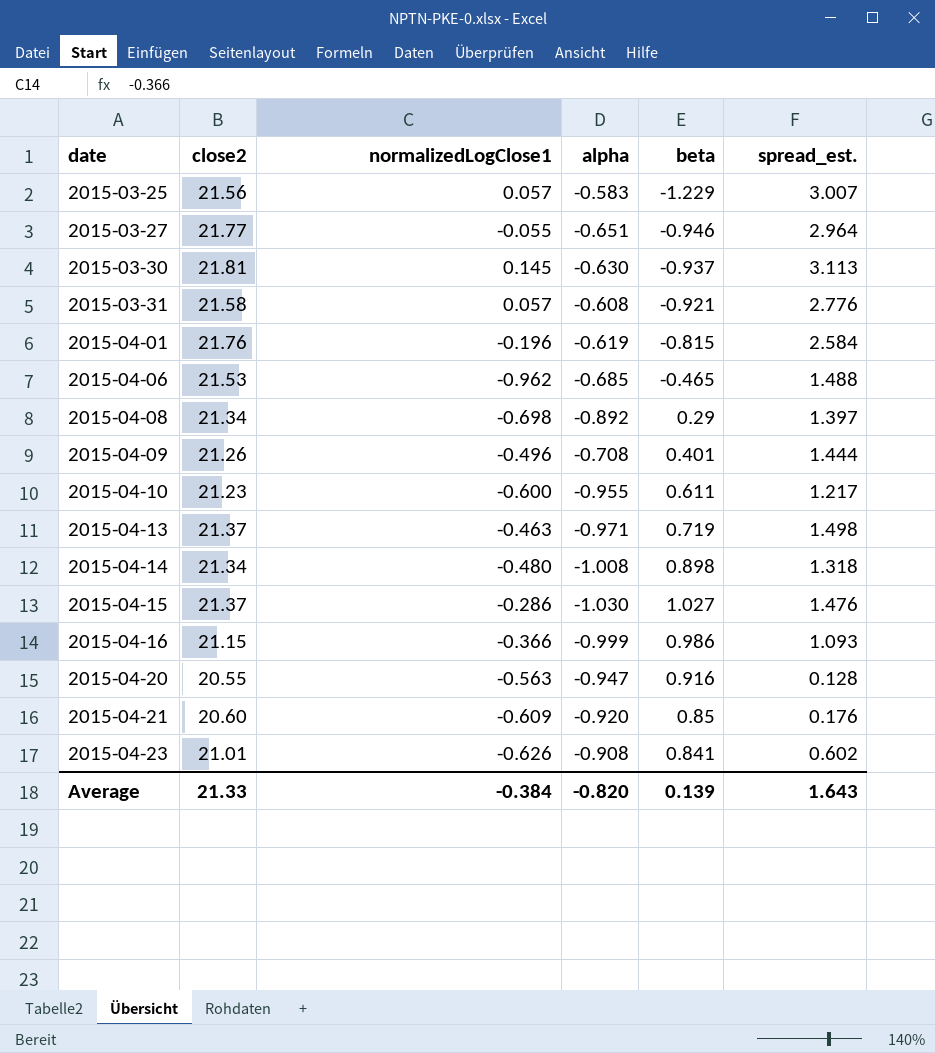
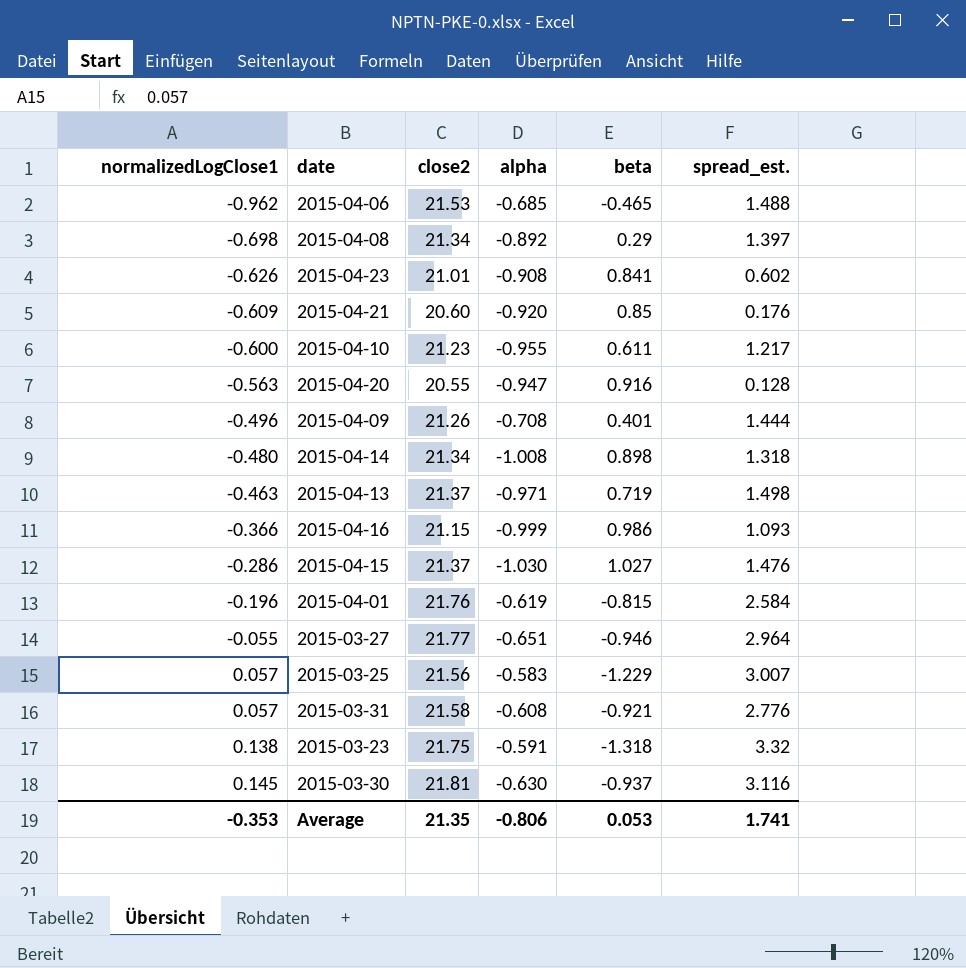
row order: date ascending -> normalizedLogClose1 ascending
column normalizedLogClose1 | position: 3 -> 1
row 2015-03-23: none -> 0.138 | 21.75 | -0.591 | -1.318 | 3.32
2015-03-30 | spread_est.: 3.113 -> 3.116
Average | normalizedLogClose1: -0.384 -> -0.353
Average | close2: 21.33 -> 21.35
Average | alpha: -0.820 -> -0.806
Average | beta: 0.139 -> 0.053
Average | spread_est.: 1.643 -> 1.741

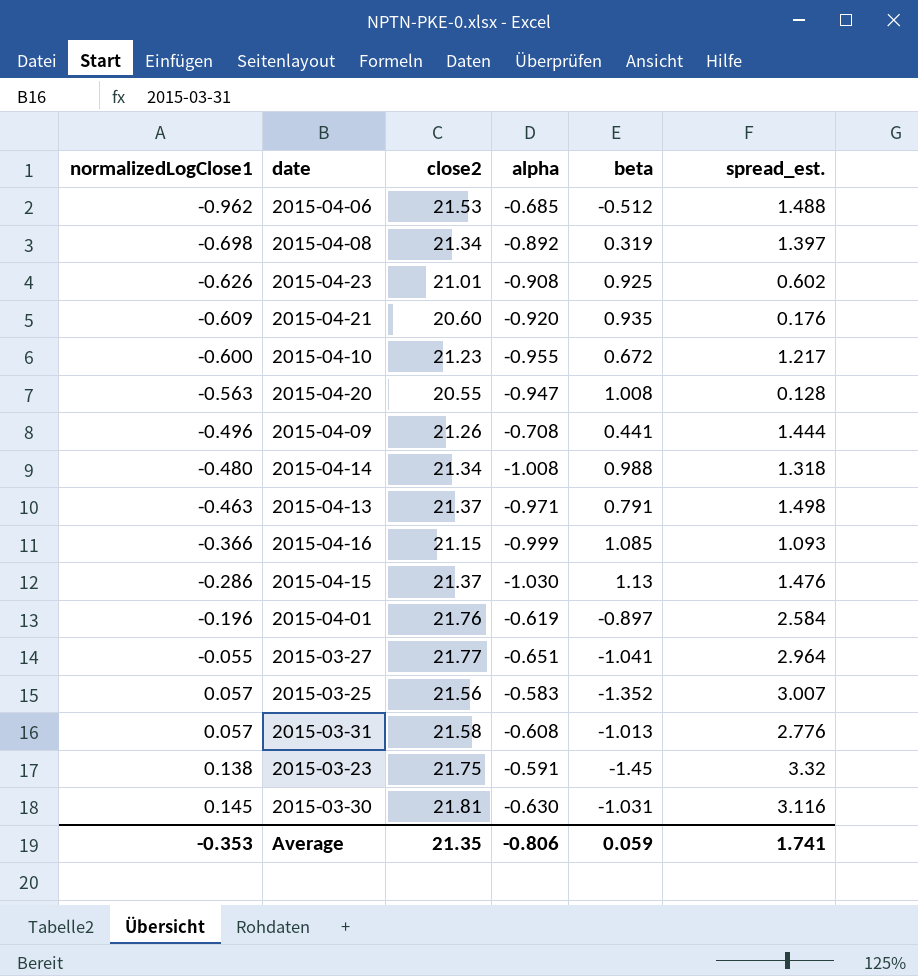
2015-04-06 | beta: -0.465 -> -0.512
2015-04-08 | beta: 0.29 -> 0.319
2015-04-23 | beta: 0.841 -> 0.925
2015-04-21 | beta: 0.85 -> 0.935
2015-04-10 | beta: 0.611 -> 0.672
2015-04-20 | beta: 0.916 -> 1.008
2015-04-09 | beta: 0.401 -> 0.441
2015-04-14 | beta: 0.898 -> 0.988
2015-04-13 | beta: 0.719 -> 0.791
2015-04-16 | beta: 0.986 -> 1.085
2015-04-15 | beta: 1.027 -> 1.13
2015-04-01 | beta: -0.815 -> -0.897
2015-03-27 | beta: -0.946 -> -1.041
2015-03-25 | beta: -1.229 -> -1.352
2015-03-31 | beta: -0.921 -> -1.013
2015-03-23 | beta: -1.318 -> -1.45
2015-03-30 | beta: -0.937 -> -1.031
Average | beta: 0.053 -> 0.059

